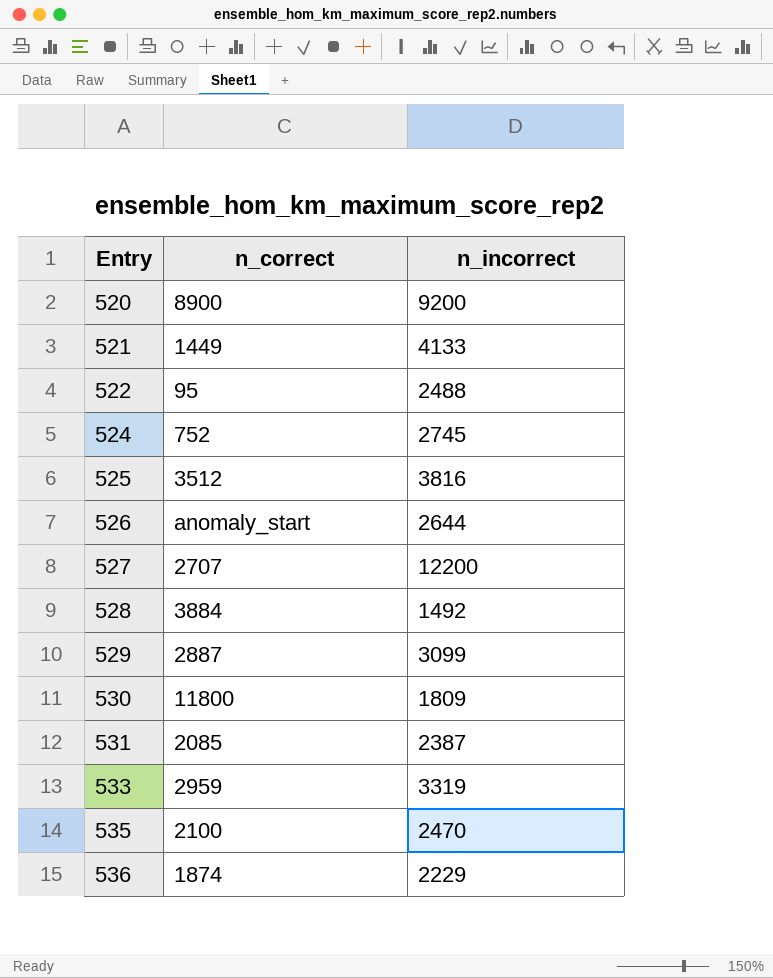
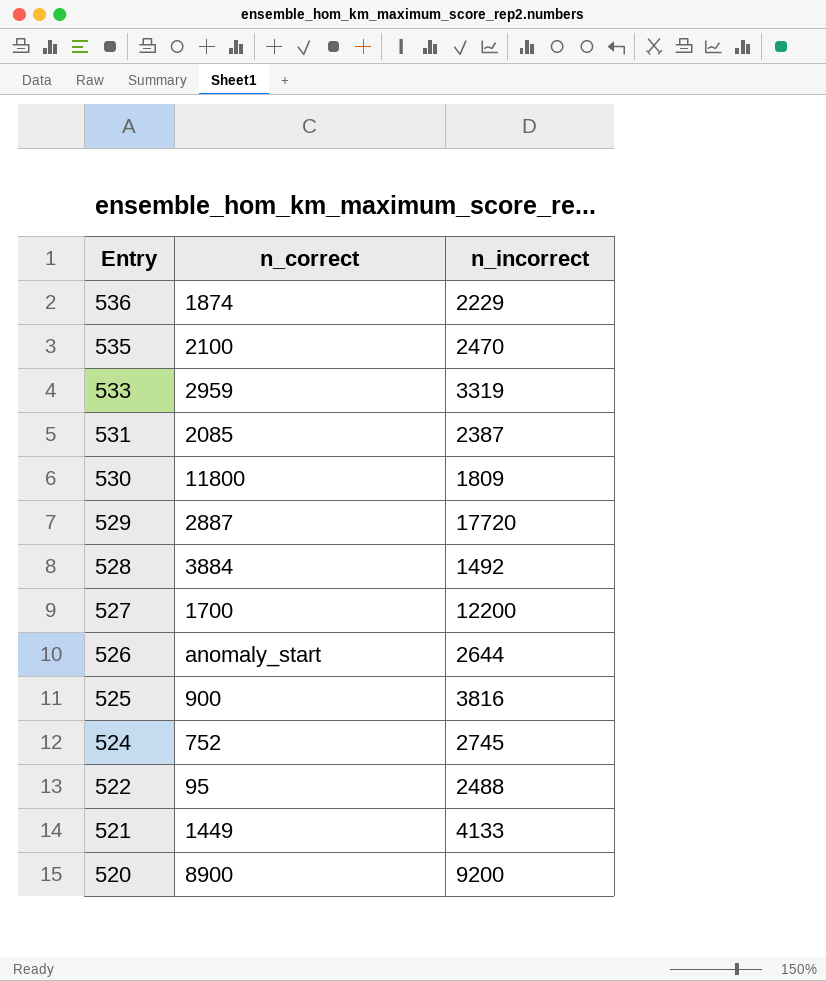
row order: Entry ascending -> Entry descending
529 | n_incorrect: 3099 -> 17720
527 | n_correct: 2707 -> 1700
525 | n_correct: 3512 -> 900

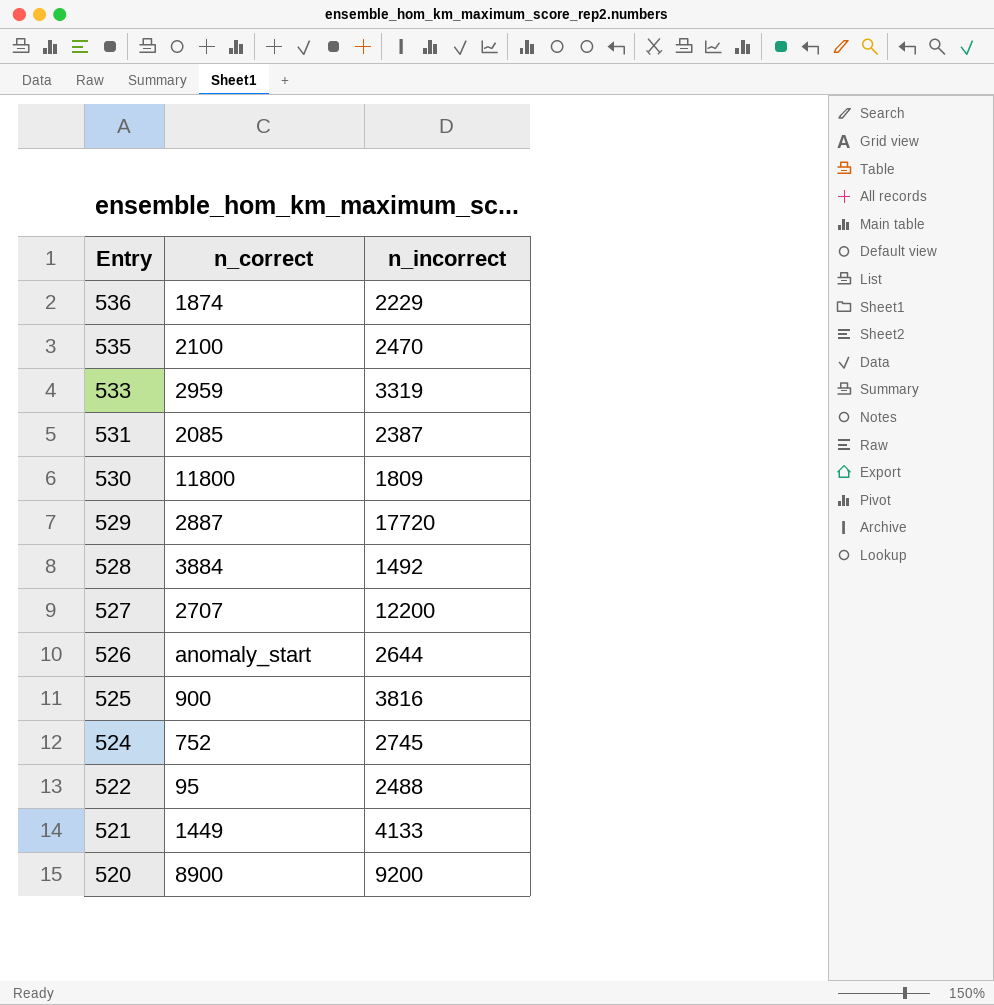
527 | n_correct: 1700 -> 2707

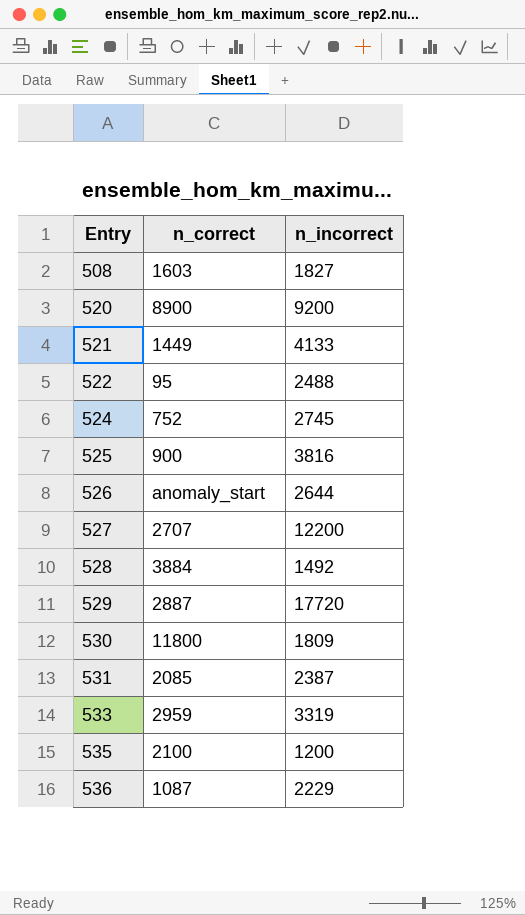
row order: Entry descending -> Entry ascending
row 508: none -> 1603 | 1827
535 | n_incorrect: 2470 -> 1200
536 | n_correct: 1874 -> 1087

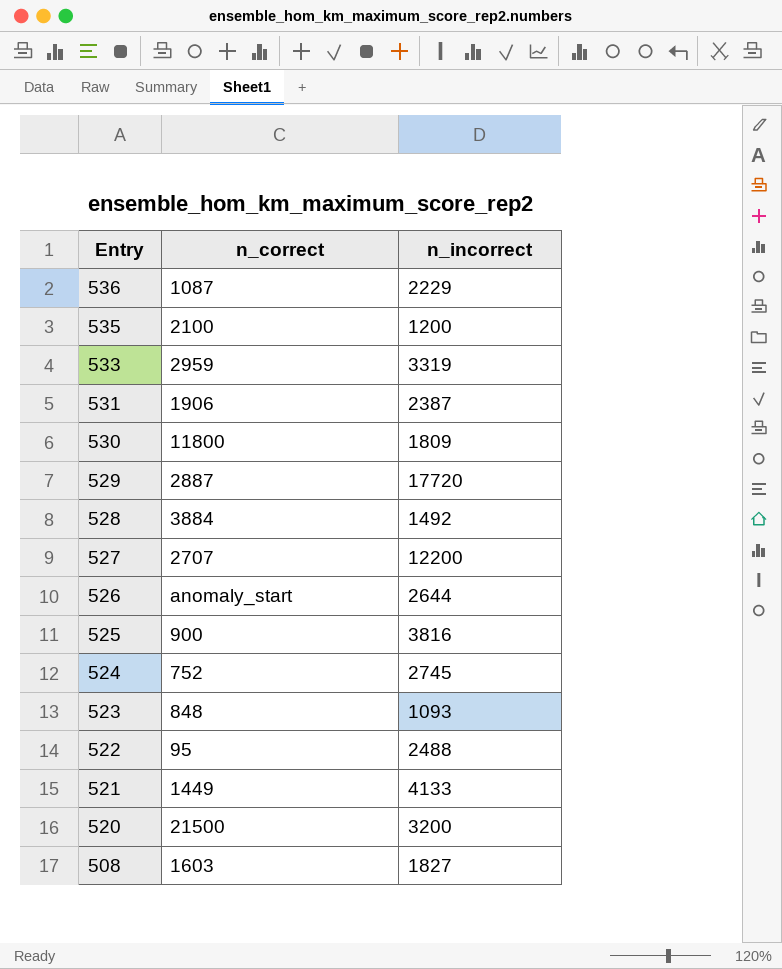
row order: Entry ascending -> Entry descending
531 | n_correct: 2085 -> 1906
row 523: none -> 848 | 1093
520 | n_correct: 8900 -> 21500
520 | n_incorrect: 9200 -> 3200

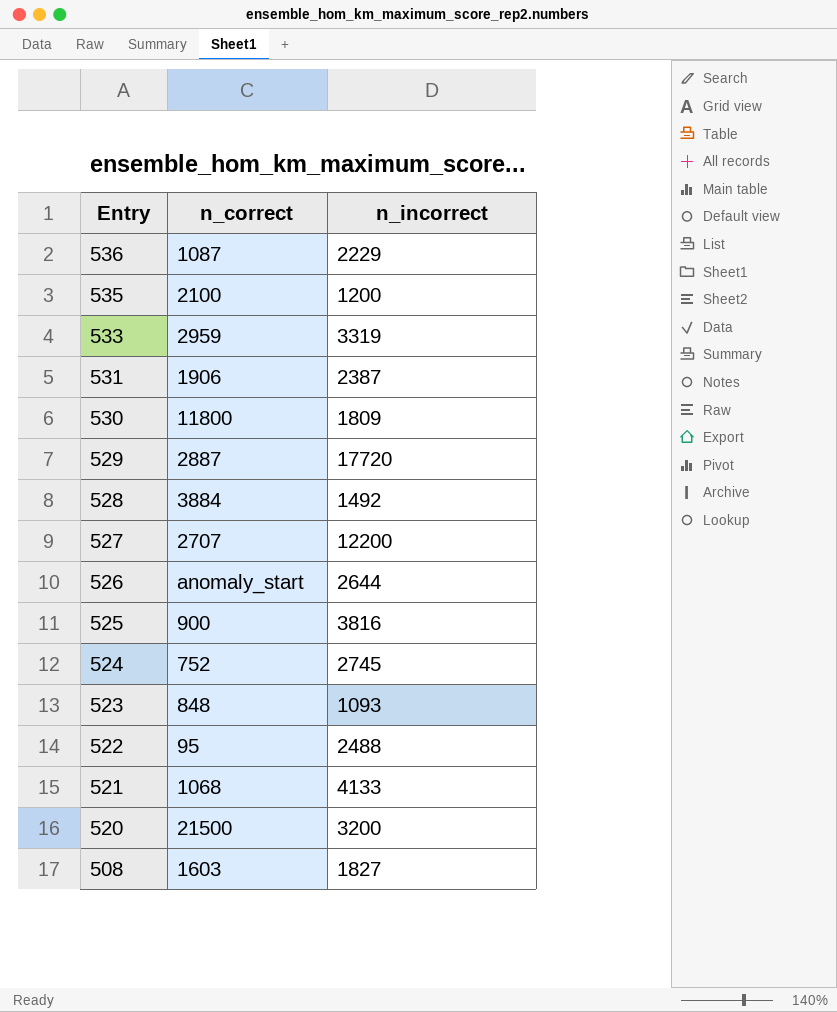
521 | n_correct: 1449 -> 1068

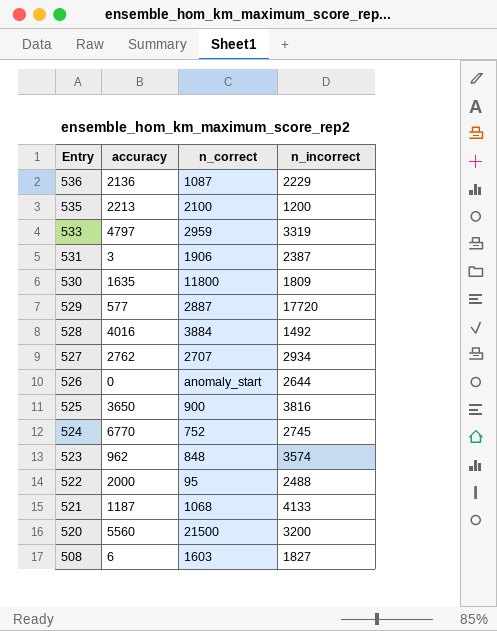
column accuracy | position: none -> 2
527 | n_incorrect: 12200 -> 2934
523 | n_incorrect: 1093 -> 3574

